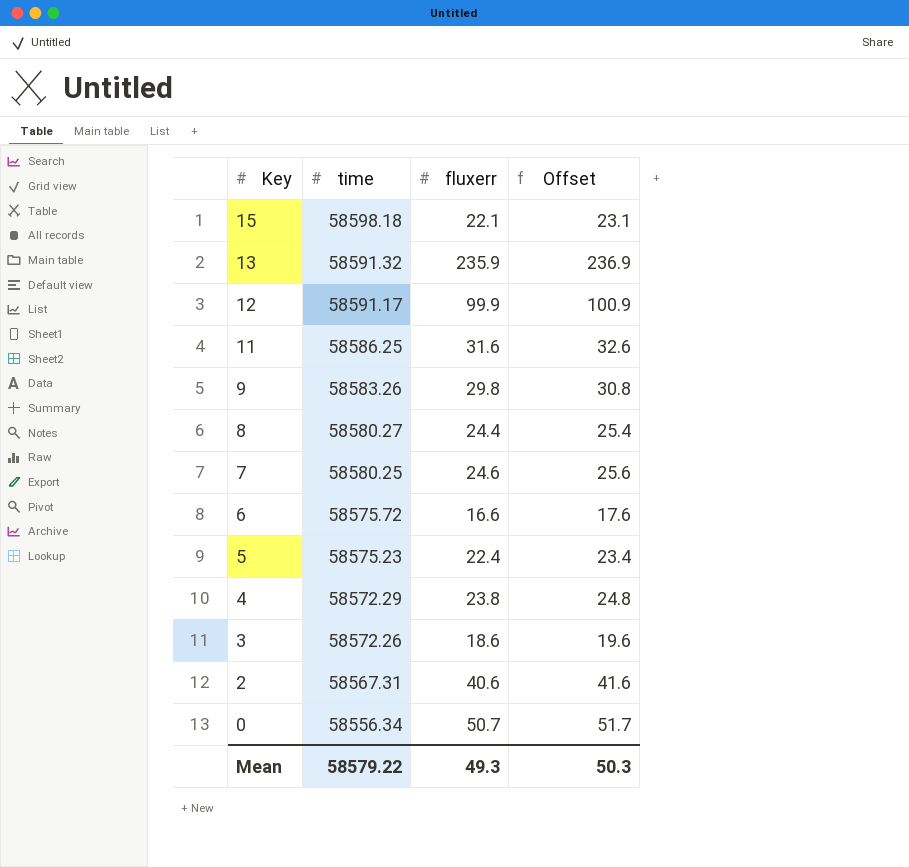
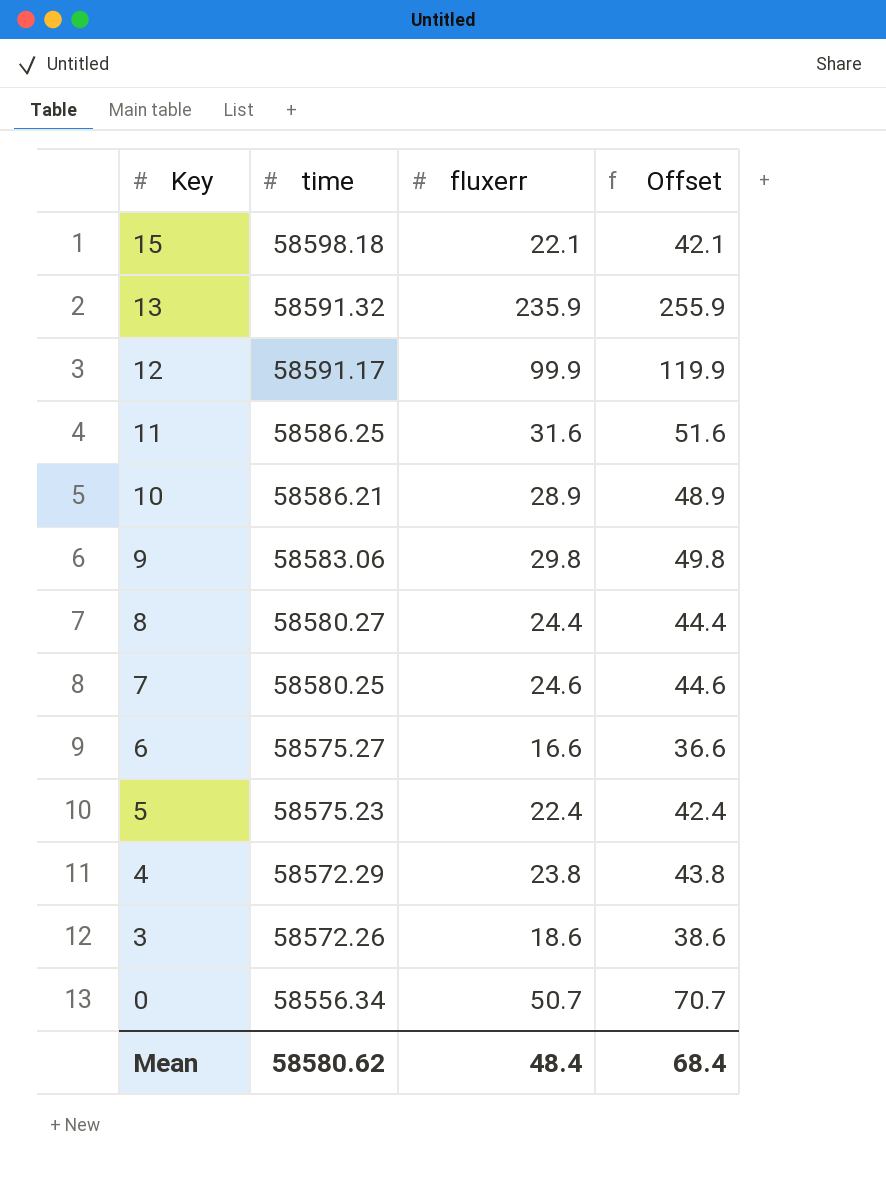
column Offset | formula: [fluxerr] + 1 -> [fluxerr] + 20
row 2: 58567.31 | 40.6 | 41.6 -> none
row 10: none -> 58586.21 | 28.9 | 48.9
9 | time: 58583.26 -> 58583.06
6 | time: 58575.72 -> 58575.27
Mean | time: 58579.22 -> 58580.62
Mean | fluxerr: 49.3 -> 48.4
Mean | Offset: 50.3 -> 68.4

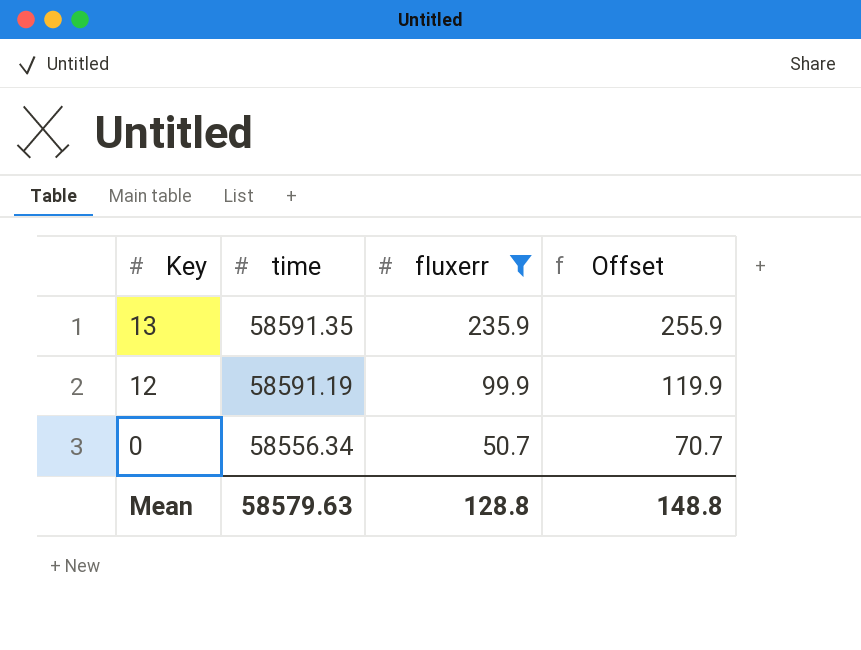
filter: none -> fluxerr >= 50.7
13 | time: 58591.32 -> 58591.35
12 | time: 58591.17 -> 58591.19
Mean | time: 58580.62 -> 58579.63
Mean | fluxerr: 48.4 -> 128.8
Mean | Offset: 68.4 -> 148.8

